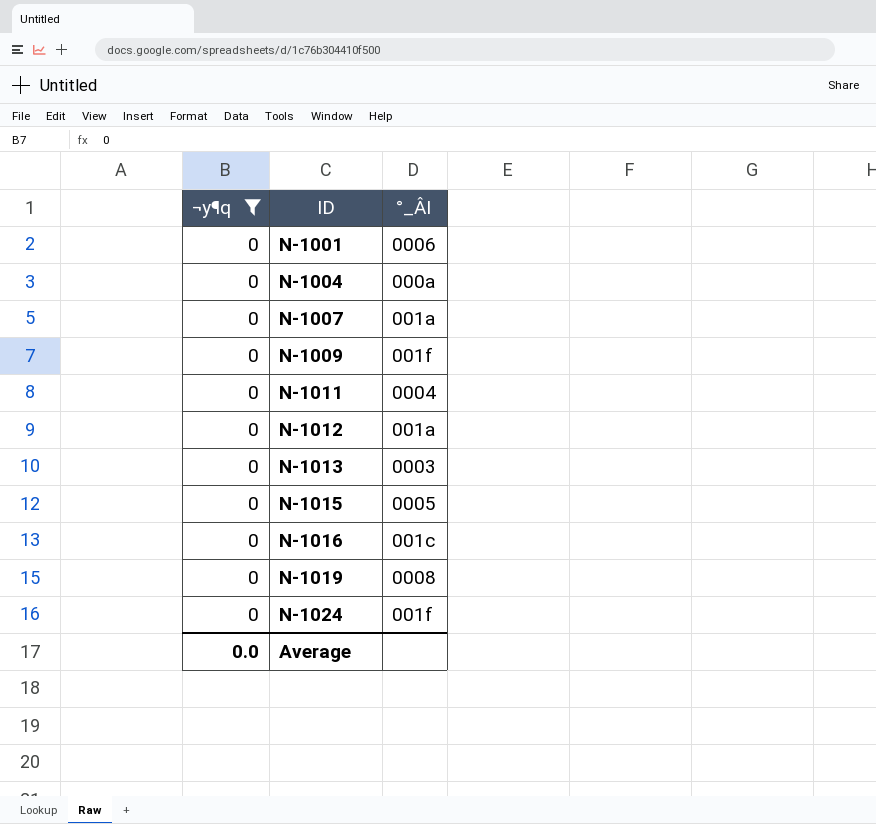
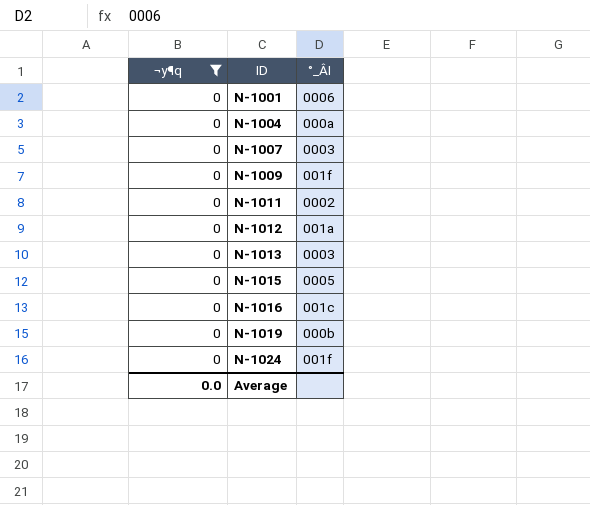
N-1007 | °_ÂI: 001a -> 0003
N-1011 | °_ÂI: 0004 -> 0002
N-1019 | °_ÂI: 0008 -> 000b

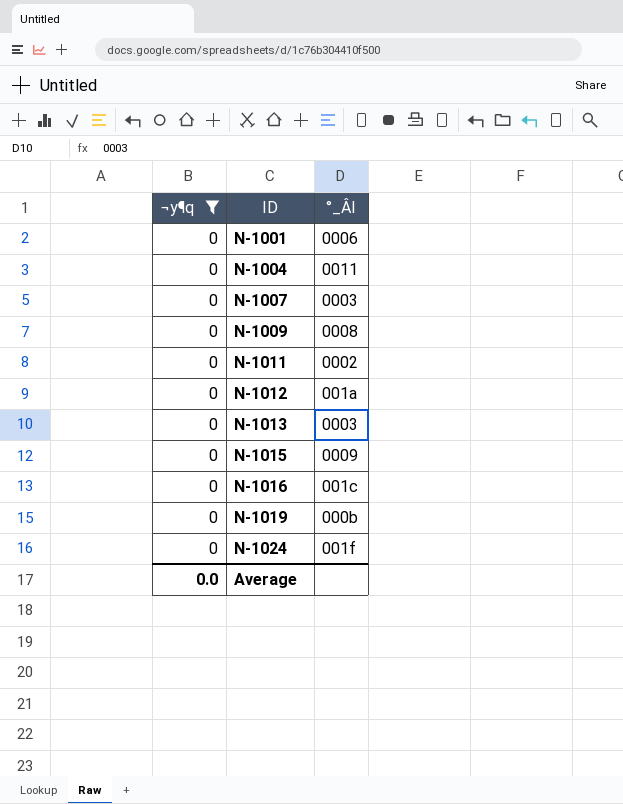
N-1004 | °_ÂI: 000a -> 0011
N-1009 | °_ÂI: 001f -> 0008
N-1015 | °_ÂI: 0005 -> 0009

